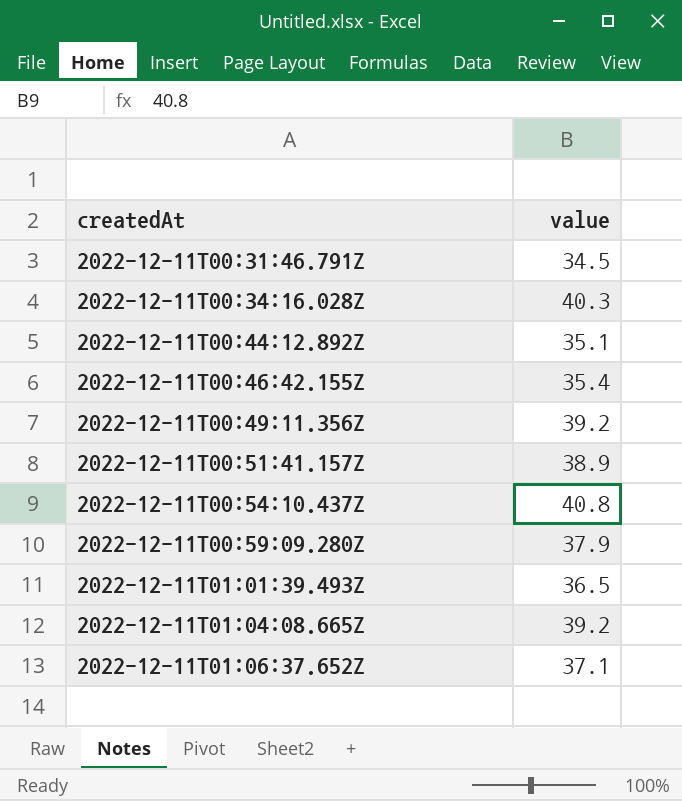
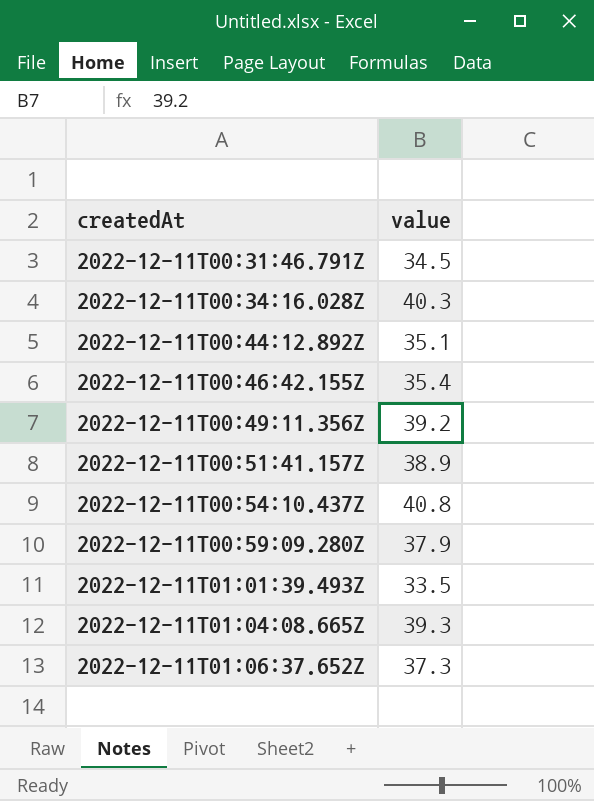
2022-12-11T01:01:39.493Z | value: 36.5 -> 33.5
2022-12-11T01:04:08.665Z | value: 39.2 -> 39.3
2022-12-11T01:06:37.652Z | value: 37.1 -> 37.3

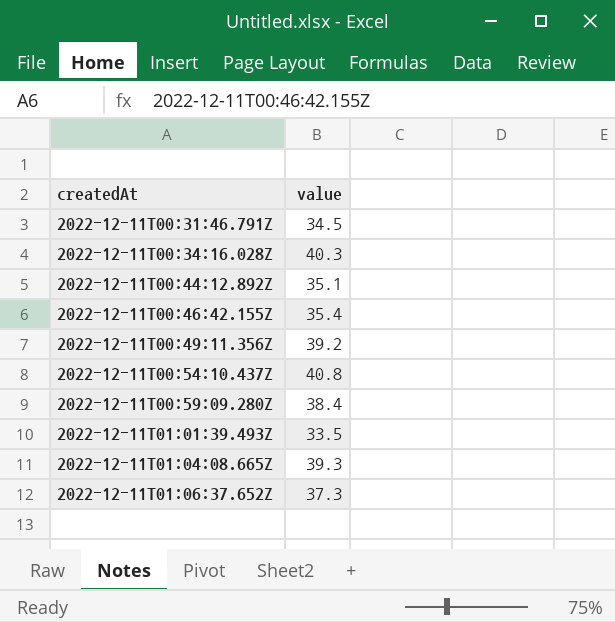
row 2022-12-11T00:51:41.157Z: 38.9 -> none
2022-12-11T00:59:09.280Z | value: 37.9 -> 38.4

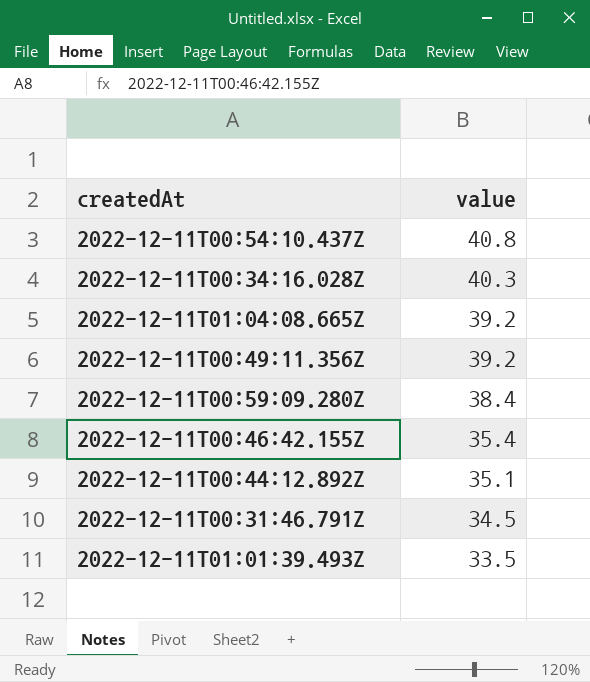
row order: createdAt ascending -> value descending
row 2022-12-11T01:06:37.652Z: 37.3 -> none
2022-12-11T01:04:08.665Z | value: 39.3 -> 39.2

